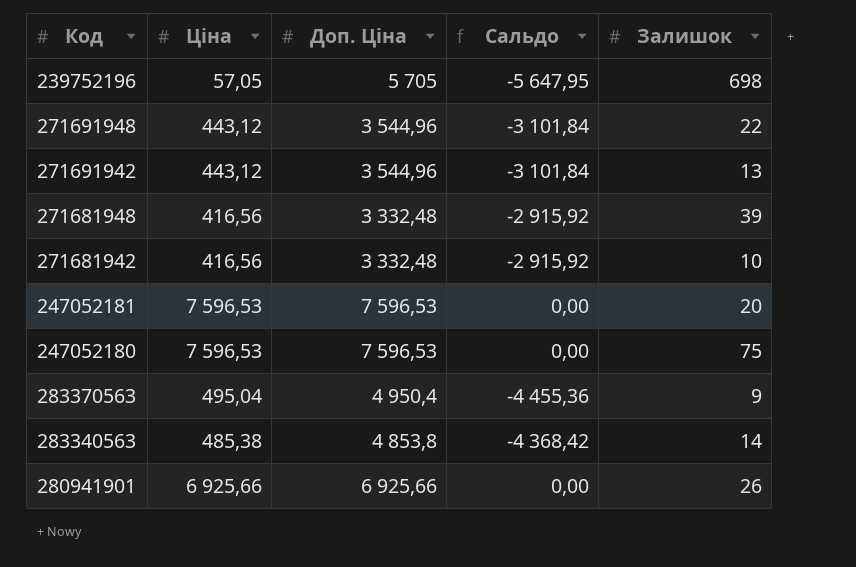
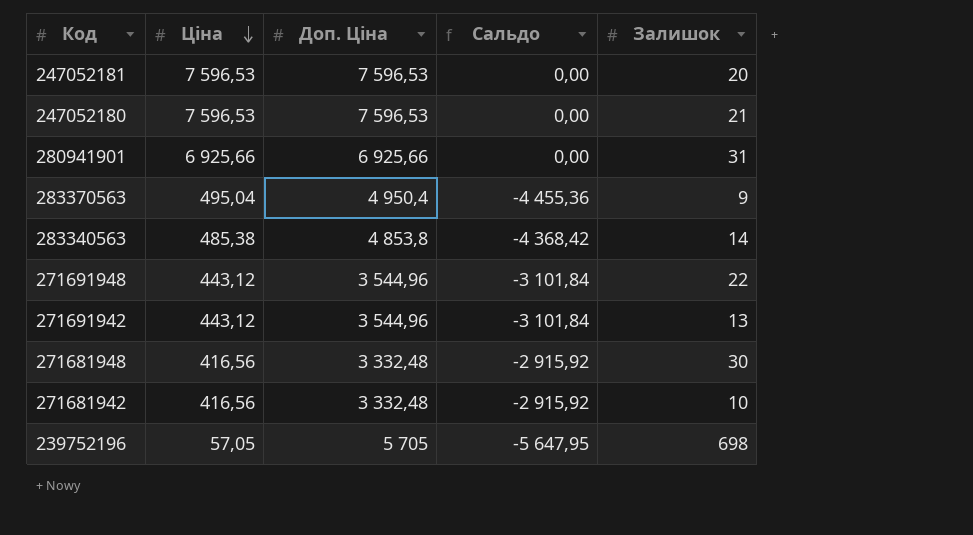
row order: none -> Ціна descending
247052180 | Залишок: 75 -> 21
280941901 | Залишок: 26 -> 31
271681948 | Залишок: 39 -> 30

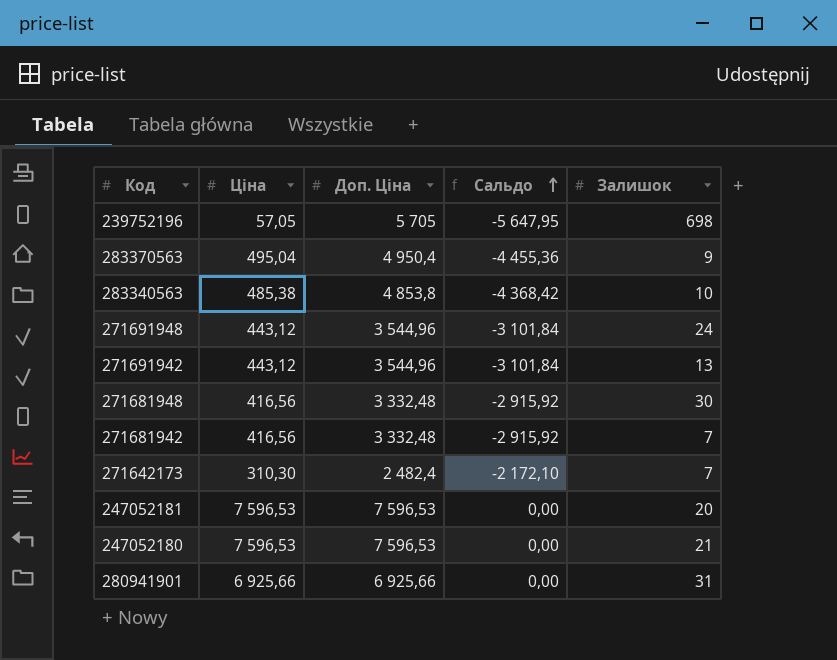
row order: Ціна descending -> Сальдо ascending
283340563 | Залишок: 14 -> 10
271691948 | Залишок: 22 -> 24
271681942 | Залишок: 10 -> 7
row 271642173: none -> 310,30 | 2 482,4 | -2 172,10 | 7

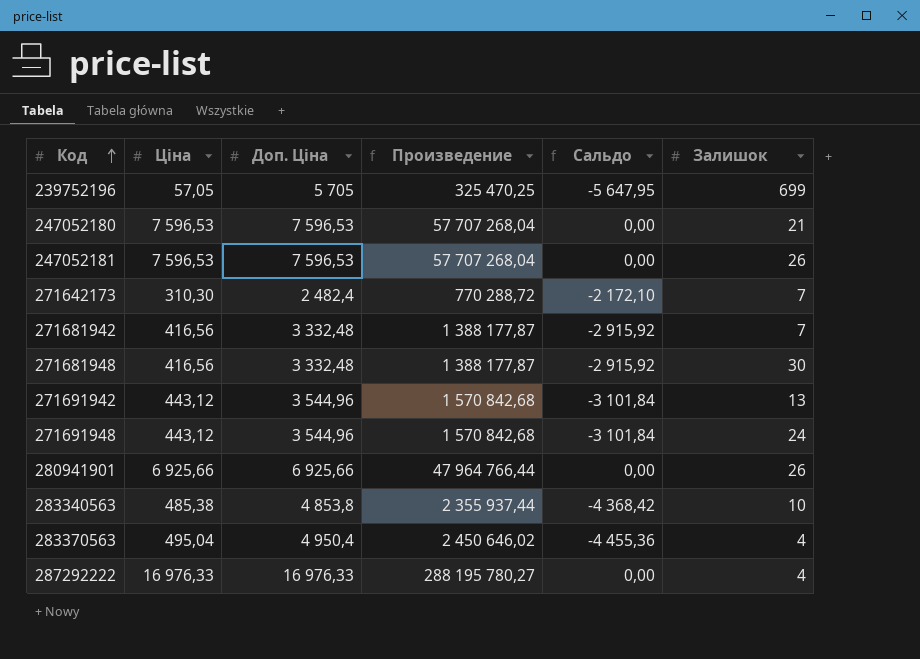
row order: Сальдо ascending -> Код ascending
column Произведение | formula: none -> [Ціна] * [Доп. Ціна]
239752196 | Залишок: 698 -> 699
247052181 | Залишок: 20 -> 26
280941901 | Залишок: 31 -> 26
283370563 | Залишок: 9 -> 4
row 287292222: none -> 16 976,33 | 16 976,33 | 288 195 780,27 | 0,00 | 4

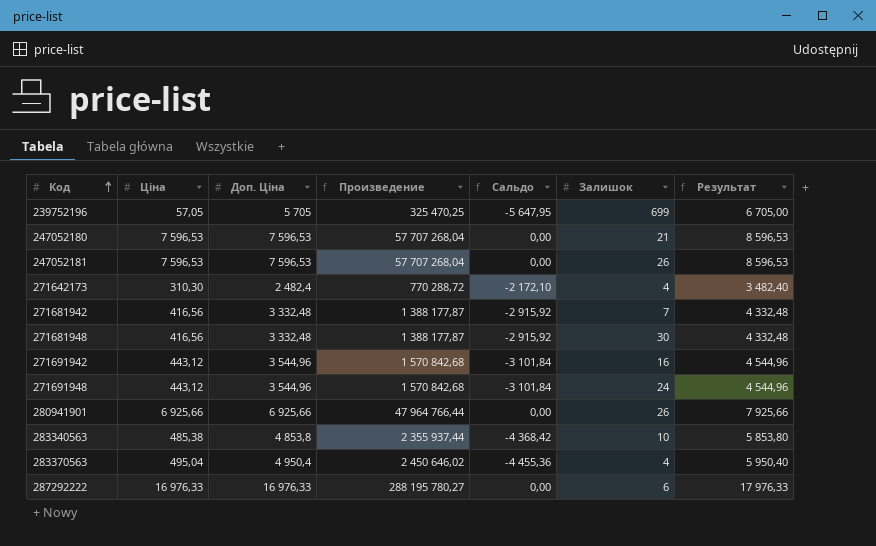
column Результат | formula: none -> [Доп. Ціна] + 1000
271642173 | Залишок: 7 -> 4
271691942 | Залишок: 13 -> 16
287292222 | Залишок: 4 -> 6

